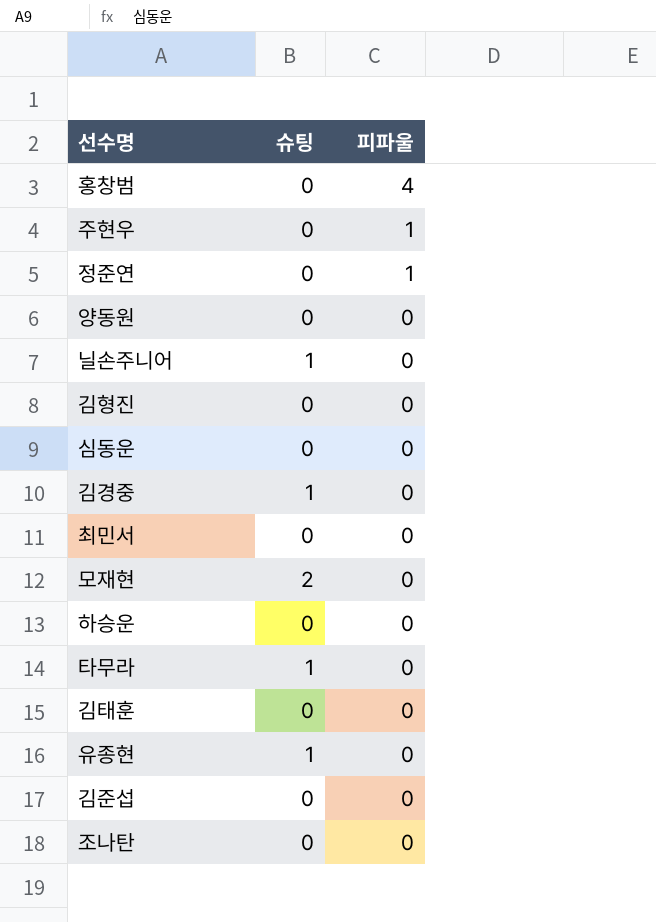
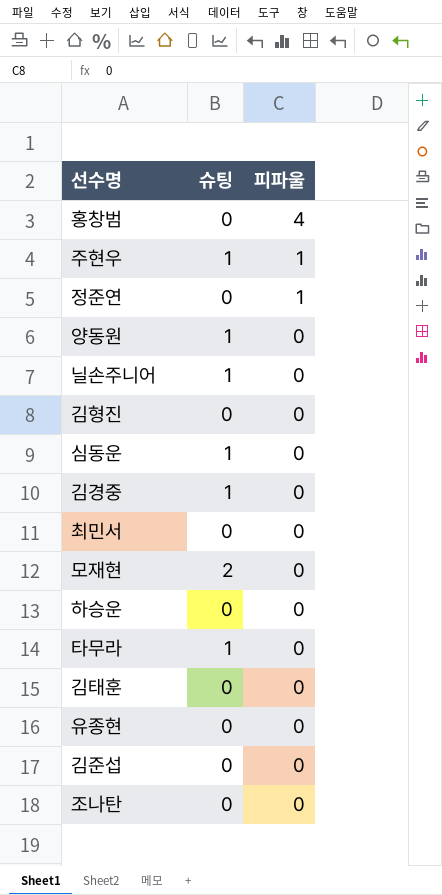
주현우 | 슈팅: 0 -> 1
양동원 | 슈팅: 0 -> 1
심동운 | 슈팅: 0 -> 1
유종현 | 슈팅: 1 -> 0

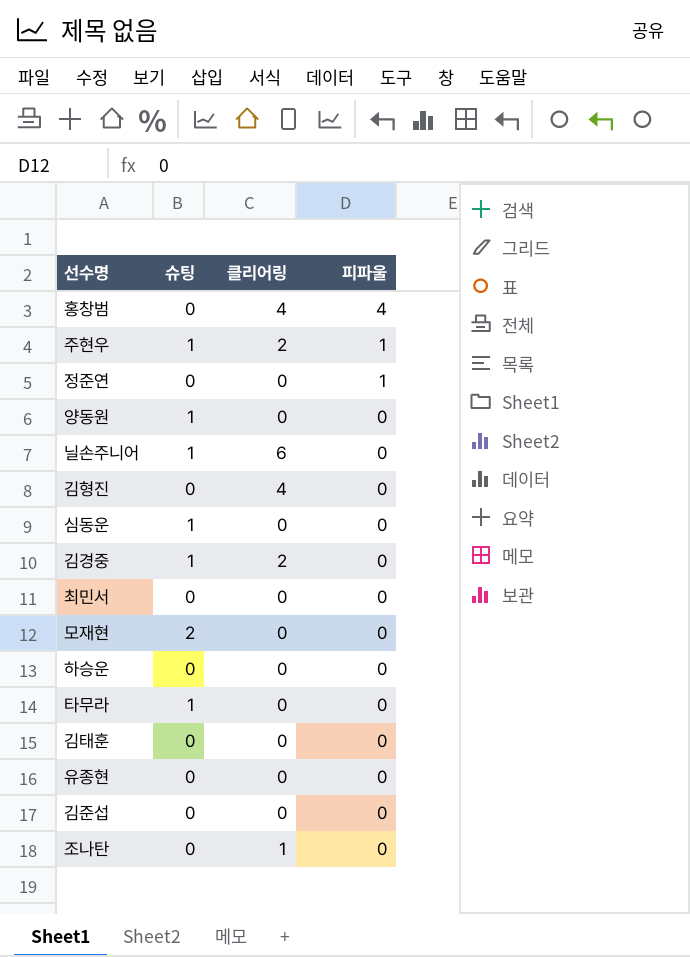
column 클리어링 | position: none -> 3

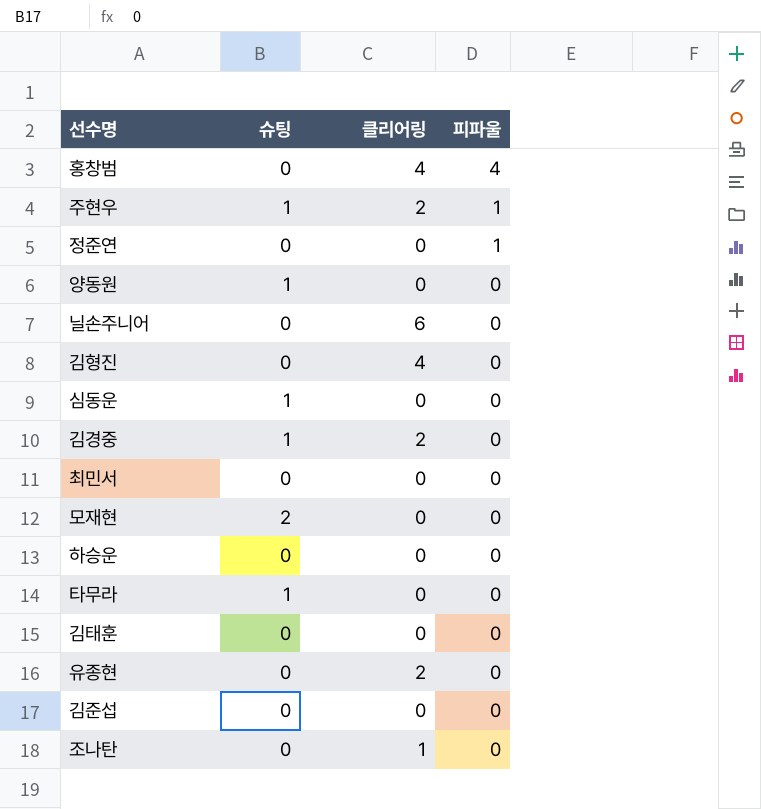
닐손주니어 | 슈팅: 1 -> 0
유종현 | 클리어링: 0 -> 2

